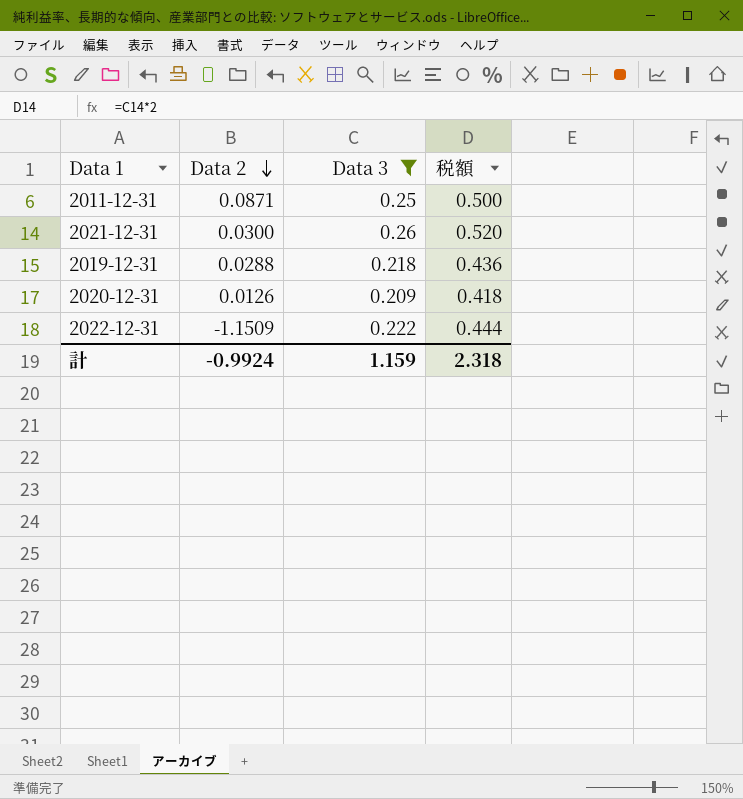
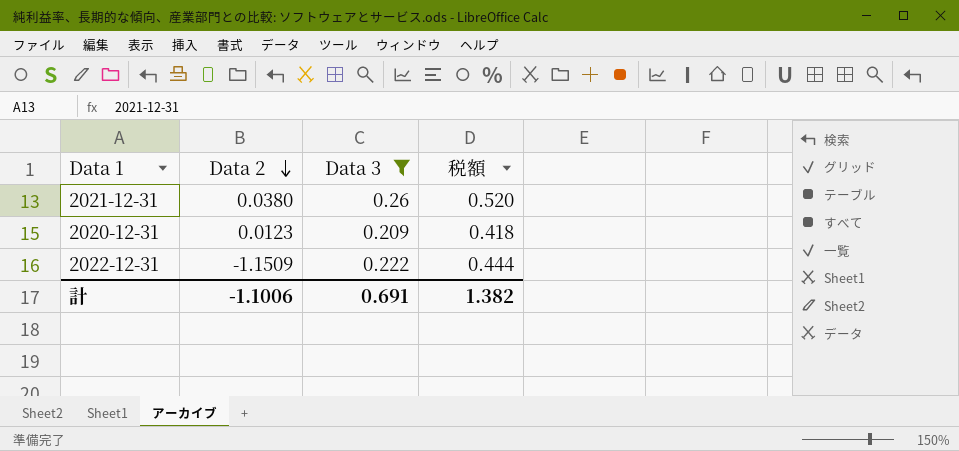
row 2011-12-31: 0.0871 | 0.25 | 0.500 -> none
row 2019-12-31: 0.0288 | 0.218 | 0.436 -> none
2021-12-31 | Data 2: 0.0300 -> 0.0380
2020-12-31 | Data 2: 0.0126 -> 0.0123
計 | Data 2: -0.9924 -> -1.1006
計 | Data 3: 1.159 -> 0.691
計 | 税額: 2.318 -> 1.382

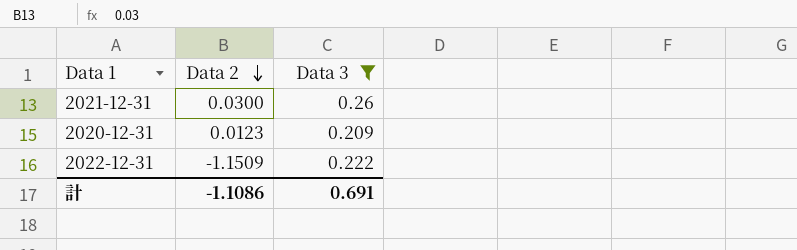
column 税額 | formula: [Data 3] * 2 -> none
2021-12-31 | Data 2: 0.0380 -> 0.0300
計 | Data 2: -1.1006 -> -1.1086

